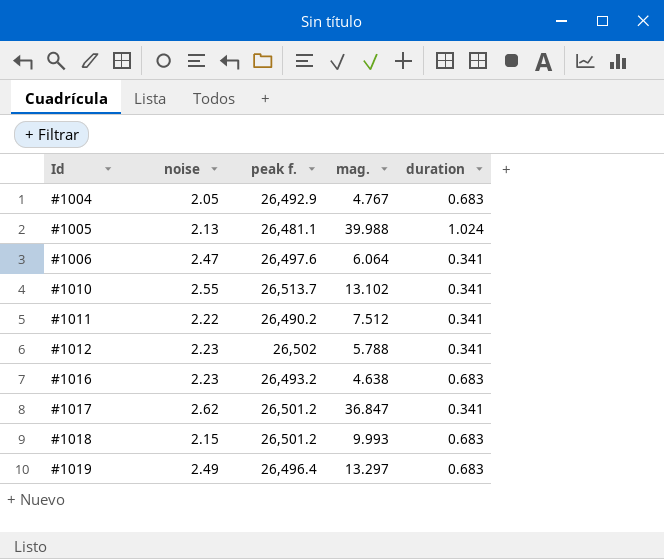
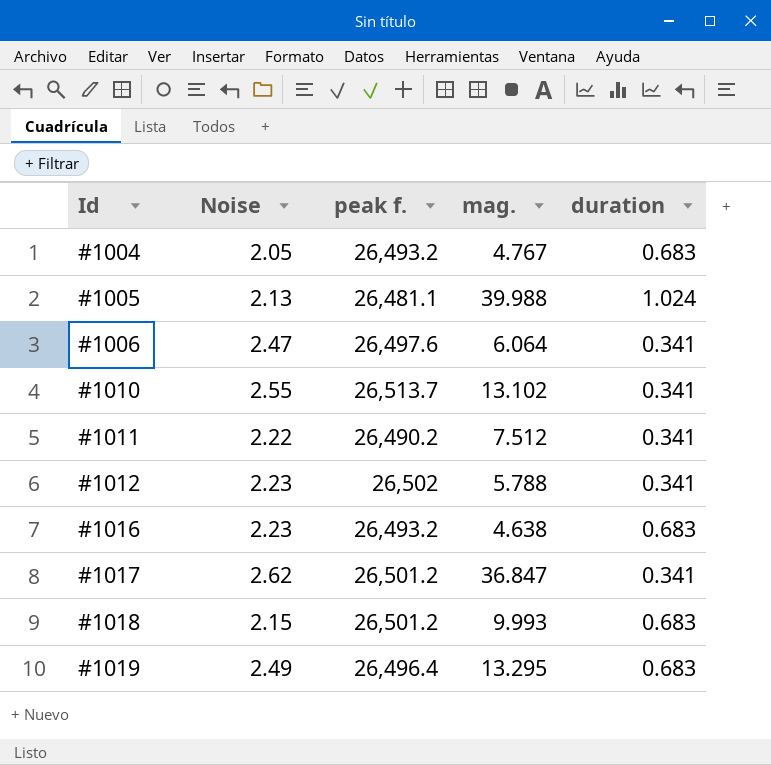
column name: noise -> Noise
#1004 | peak f.: 26,492.9 -> 26,493.2
#1019 | mag.: 13.297 -> 13.295

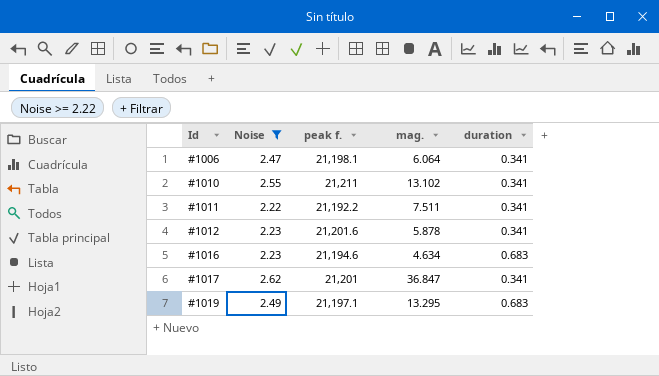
filter: none -> Noise >= 2.22
#1006 | peak f.: 26,497.6 -> 21,198.1
#1010 | peak f.: 26,513.7 -> 21,211
#1011 | peak f.: 26,490.2 -> 21,192.2
#1011 | mag.: 7.512 -> 7.511
#1012 | peak f.: 26,502 -> 21,201.6
#1012 | mag.: 5.788 -> 5.878
#1016 | peak f.: 26,493.2 -> 21,194.6
#1016 | mag.: 4.638 -> 4.634
#1017 | peak f.: 26,501.2 -> 21,201
#1019 | peak f.: 26,496.4 -> 21,197.1

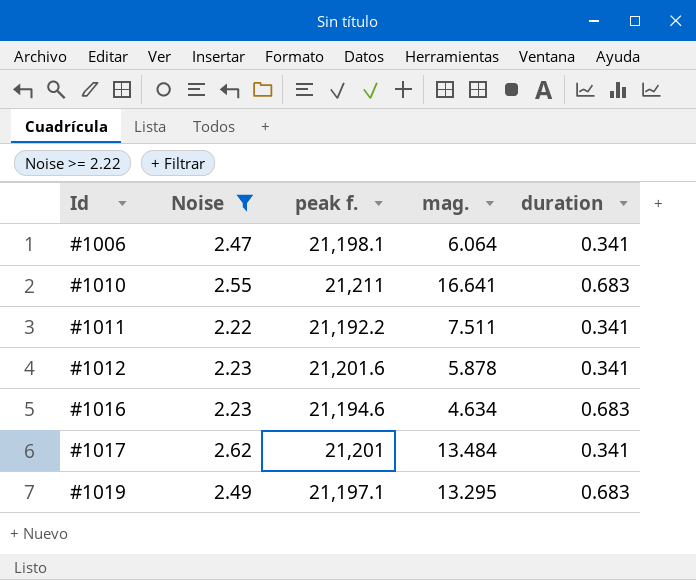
#1010 | mag.: 13.102 -> 16.641
#1010 | duration: 0.341 -> 0.683
#1017 | mag.: 36.847 -> 13.484

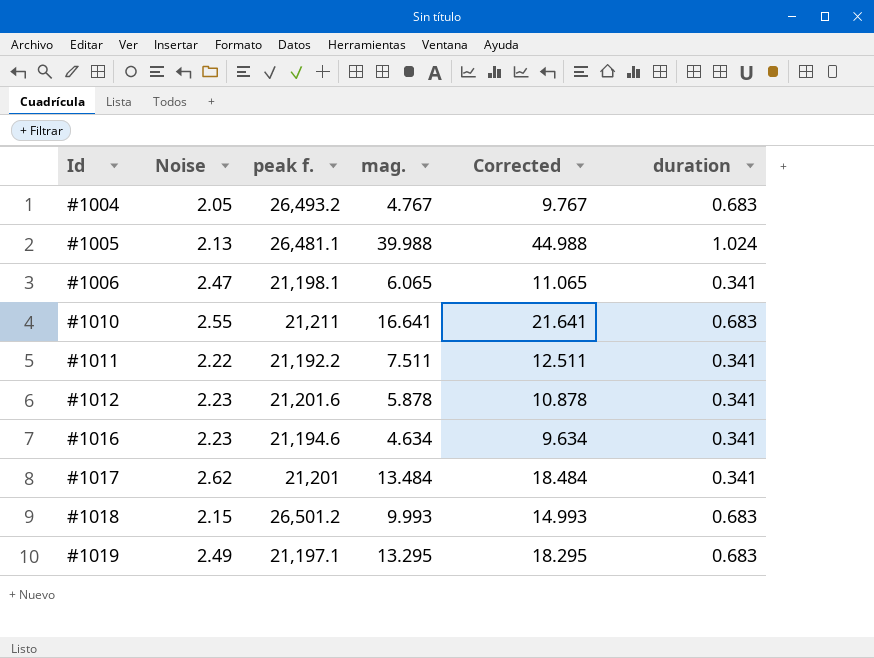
filter: Noise >= 2.22 -> none
column Corrected | formula: none -> [mag.] + 5
#1006 | mag.: 6.064 -> 6.065
#1016 | duration: 0.683 -> 0.341

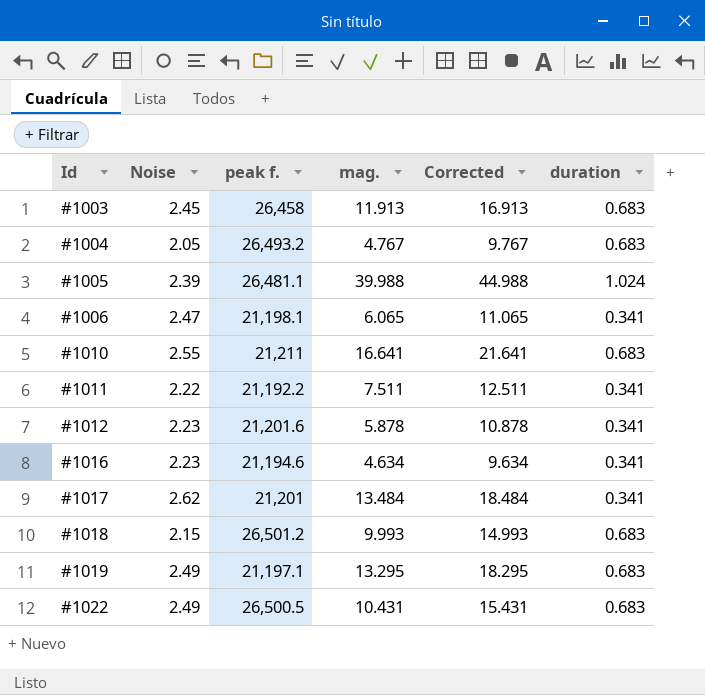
row #1003: none -> 2.45 | 26,458 | 11.913 | 16.913 | 0.683
#1005 | Noise: 2.13 -> 2.39
row #1022: none -> 2.49 | 26,500.5 | 10.431 | 15.431 | 0.683

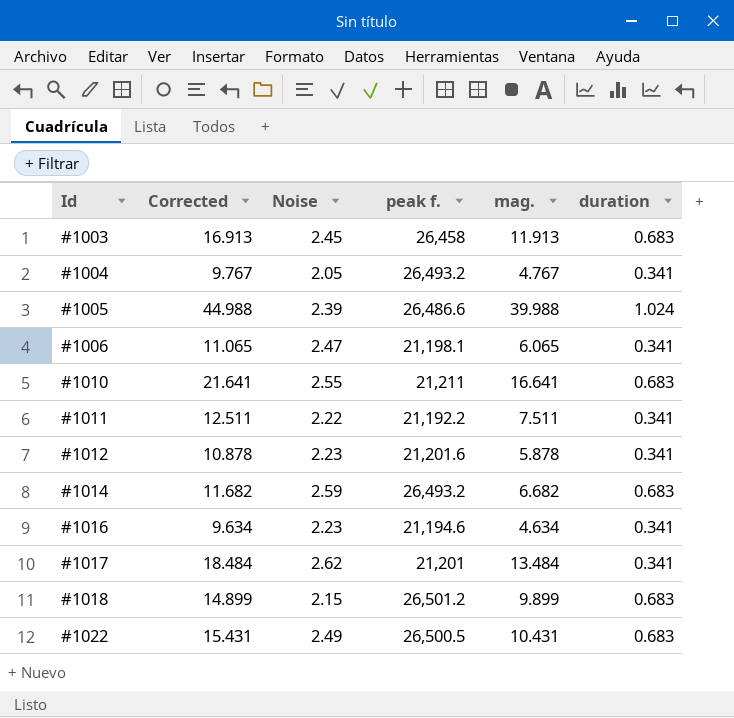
column Corrected | position: 5 -> 2
row #1019: 2.49 | 21,197.1 | 13.295 | 18.295 | 0.683 -> none
#1004 | duration: 0.683 -> 0.341
#1005 | peak f.: 26,481.1 -> 26,486.6
row #1014: none -> 11.682 | 2.59 | 26,493.2 | 6.682 | 0.683
#1018 | Corrected: 14.993 -> 14.899
#1018 | mag.: 9.993 -> 9.899

